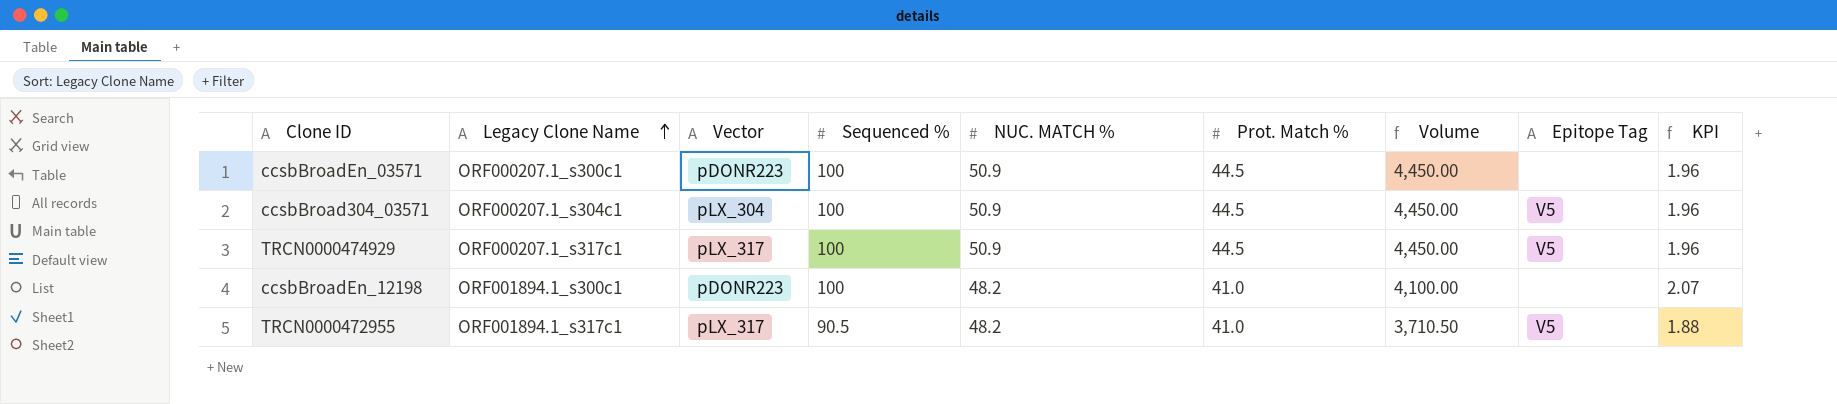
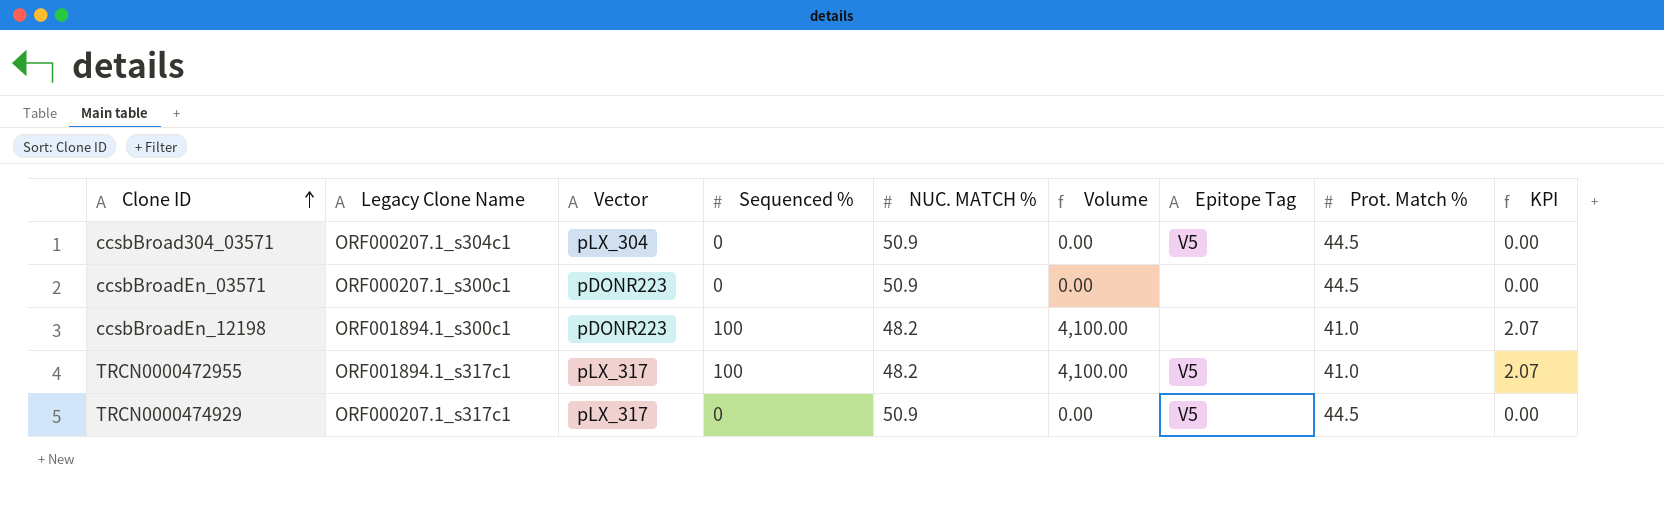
row order: Legacy Clone Name ascending -> Clone ID ascending
column Prot. Match % | position: 6 -> 8
ccsbBroad304_03571 | Sequenced %: 100 -> 0
ccsbBroad304_03571 | Volume: 4,450.00 -> 0.00
ccsbBroad304_03571 | KPI: 1.96 -> 0.00
ccsbBroadEn_03571 | Sequenced %: 100 -> 0
ccsbBroadEn_03571 | Volume: 4,450.00 -> 0.00
ccsbBroadEn_03571 | KPI: 1.96 -> 0.00
TRCN0000472955 | Sequenced %: 90.5 -> 100
TRCN0000472955 | Volume: 3,710.50 -> 4,100.00
TRCN0000472955 | KPI: 1.88 -> 2.07
TRCN0000474929 | Sequenced %: 100 -> 0
TRCN0000474929 | Volume: 4,450.00 -> 0.00
TRCN0000474929 | KPI: 1.96 -> 0.00

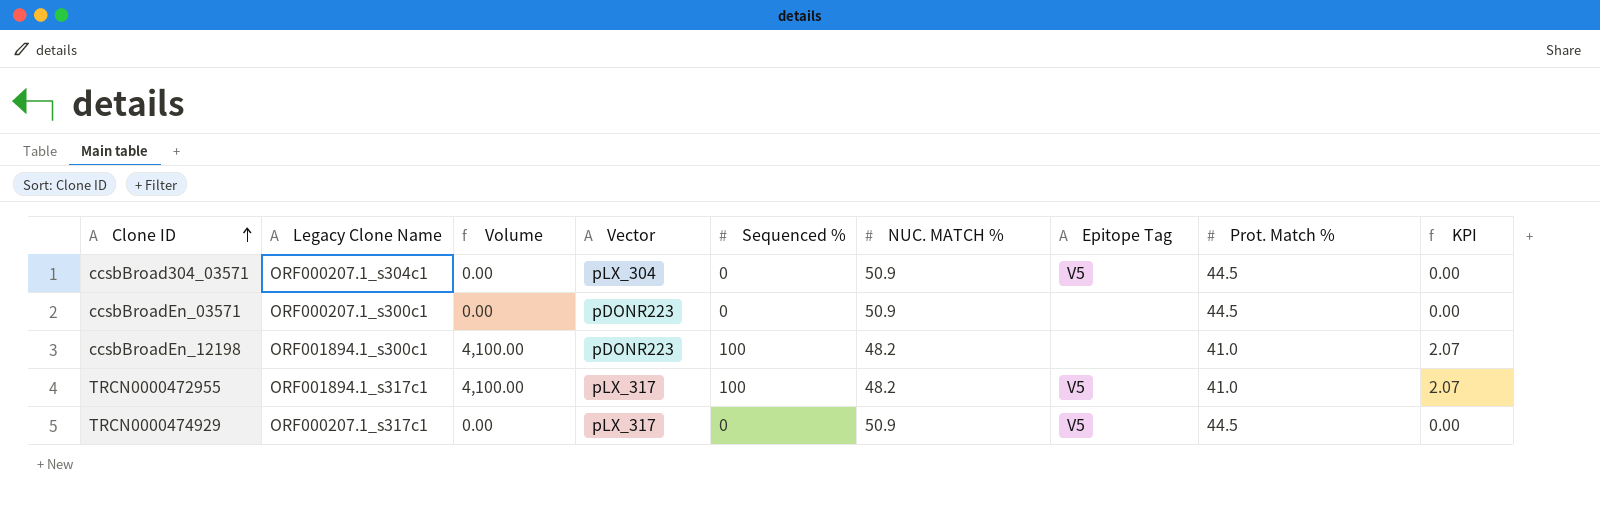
column Volume | position: 6 -> 3

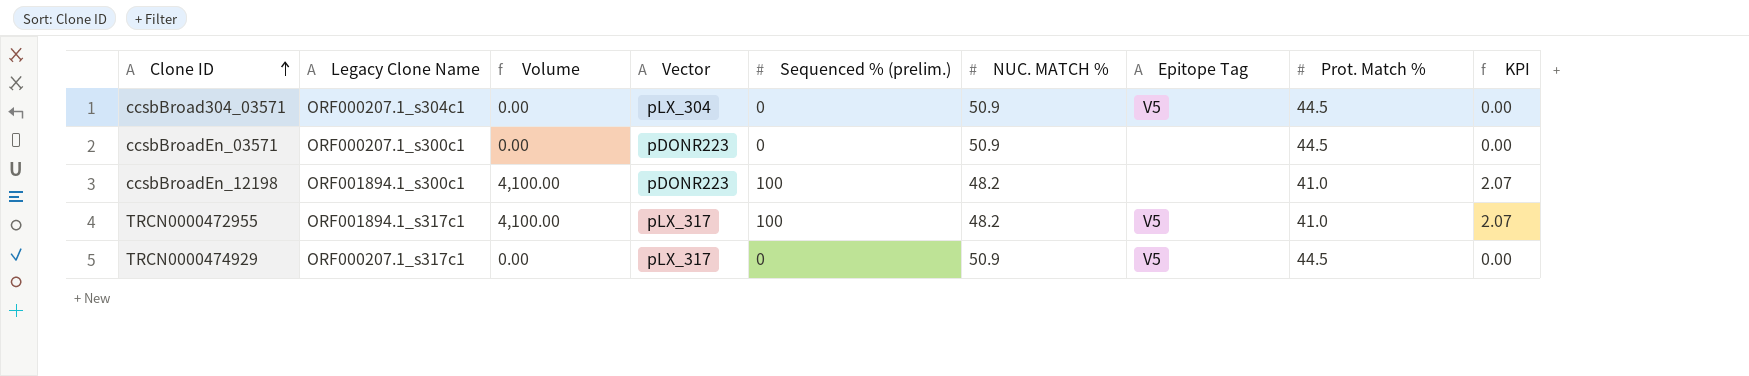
column name: Sequenced % -> Sequenced % (prelim.)

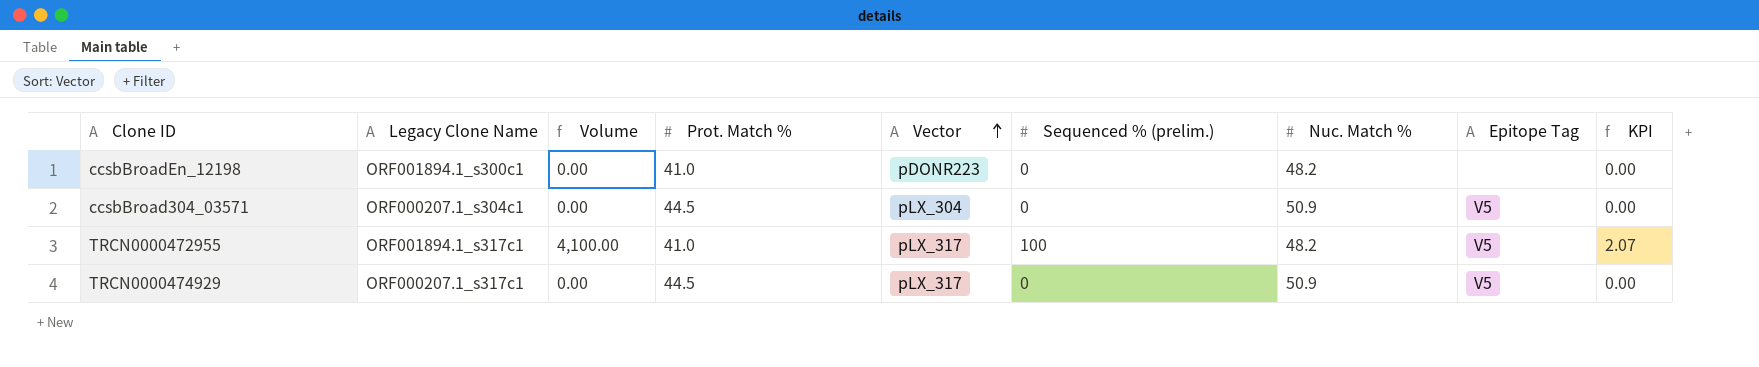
row order: Clone ID ascending -> Vector ascending
column Prot. Match % | position: 8 -> 4
column name: NUC. MATCH % -> Nuc. Match %
row ccsbBroadEn_03571: ORF000207.1_s300c1 | 0.00 | pDONR223 | 0 | 50.9 | none | 44.5 | 0.00 -> none
ccsbBroadEn_12198 | Volume: 4,100.00 -> 0.00
ccsbBroadEn_12198 | Sequenced % (prelim.): 100 -> 0
ccsbBroadEn_12198 | KPI: 2.07 -> 0.00

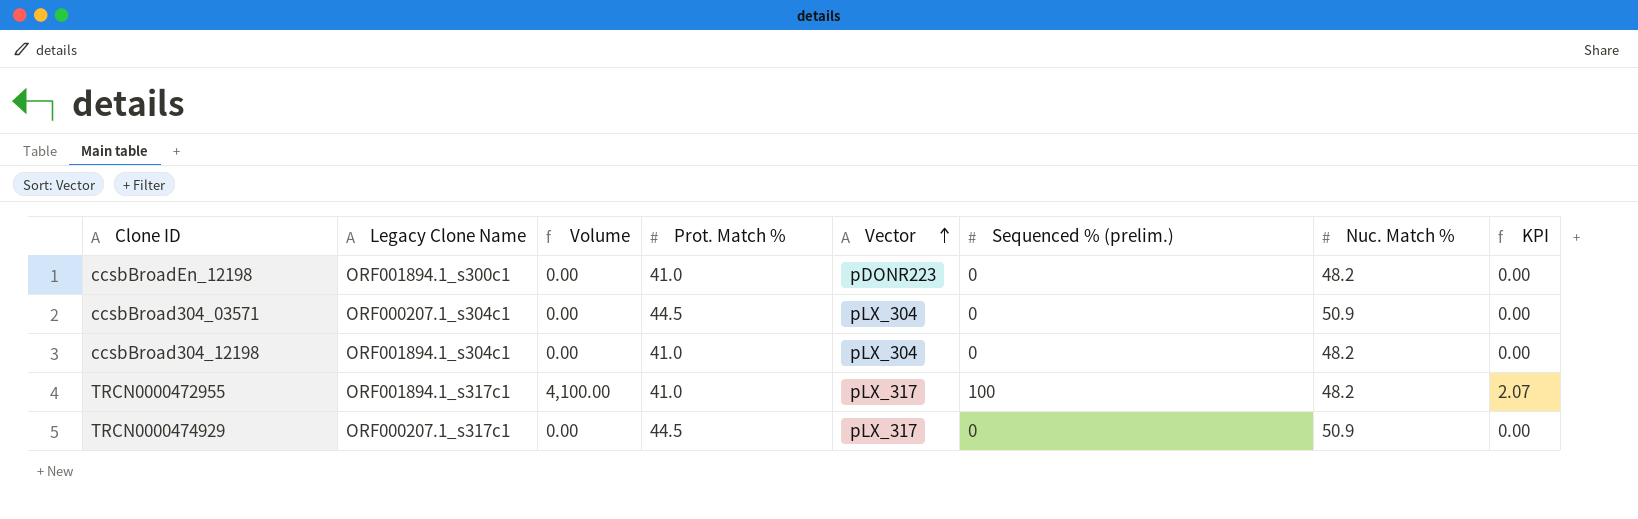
column Epitope Tag | position: 8 -> none
row ccsbBroad304_12198: none -> ORF001894.1_s304c1 | 0.00 | 41.0 | pLX_304 | 0 | 48.2 | 0.00

